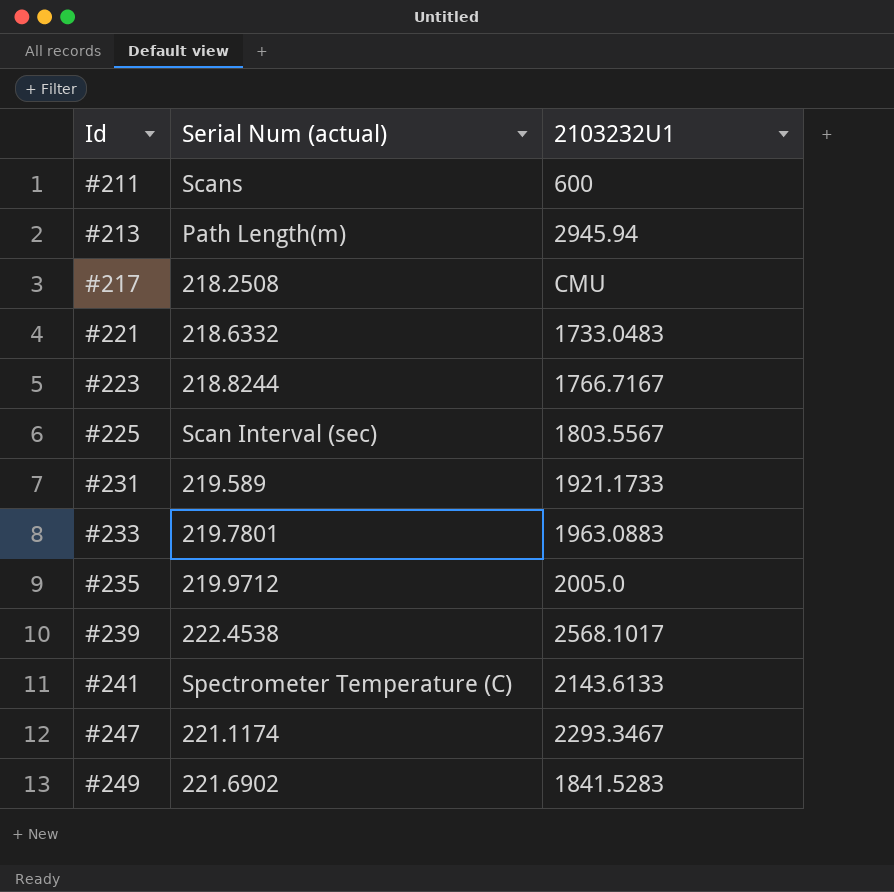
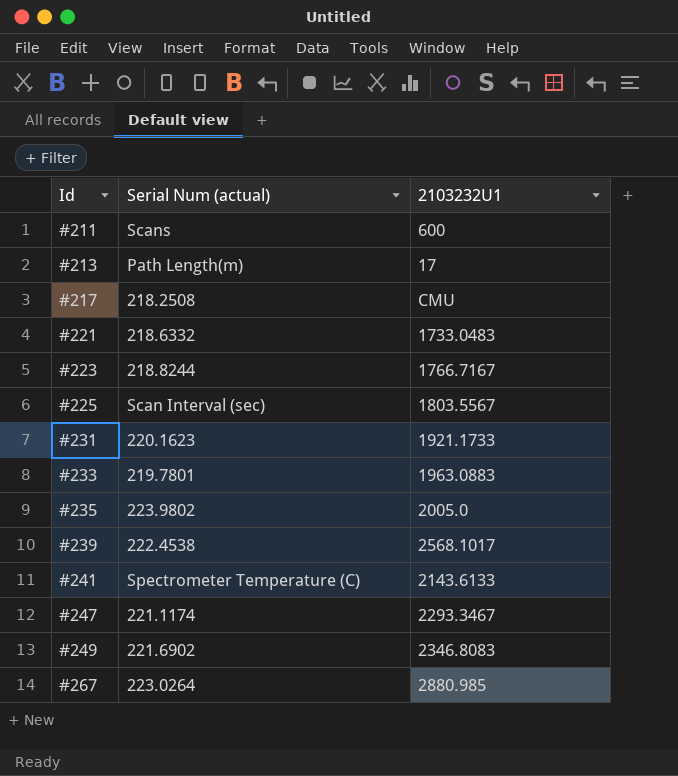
#213 | 2103232U1: 2945.94 -> 17
#231 | Serial Num (actual): 219.589 -> 220.1623
#235 | Serial Num (actual): 219.9712 -> 223.9802
#249 | 2103232U1: 1841.5283 -> 2346.8083
row #267: none -> 223.0264 | 2880.985

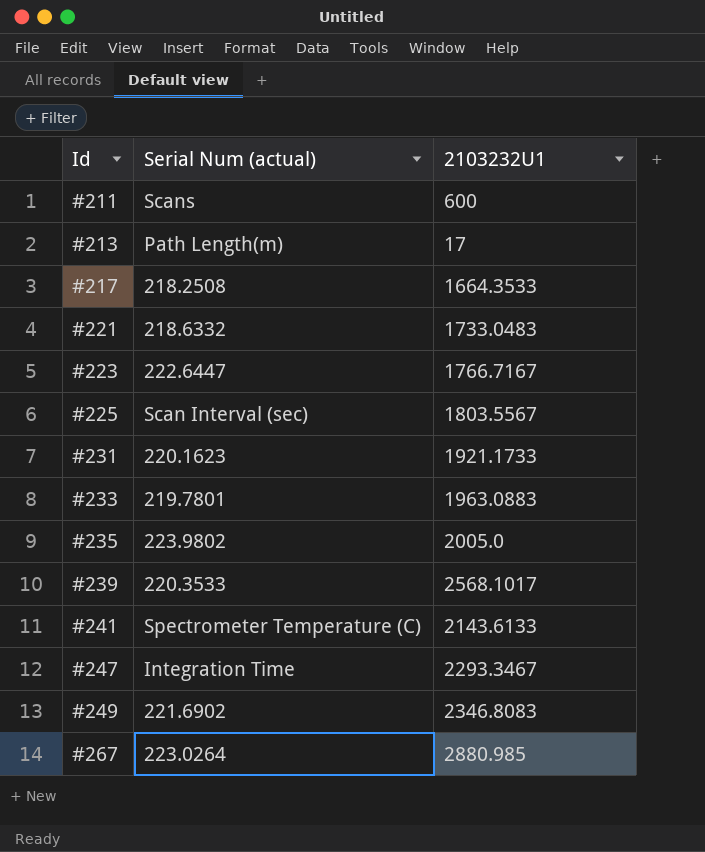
#217 | 2103232U1: CMU -> 1664.3533
#223 | Serial Num (actual): 218.8244 -> 222.6447
#239 | Serial Num (actual): 222.4538 -> 220.3533
#247 | Serial Num (actual): 221.1174 -> Integration Time

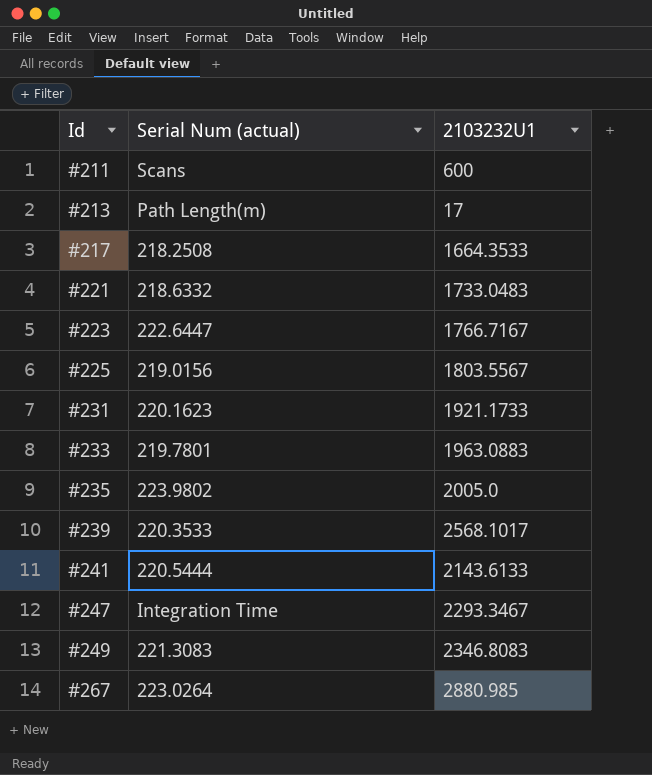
#225 | Serial Num (actual): Scan Interval (sec) -> 219.0156
#241 | Serial Num (actual): Spectrometer Temperature (C) -> 220.5444
#249 | Serial Num (actual): 221.6902 -> 221.3083

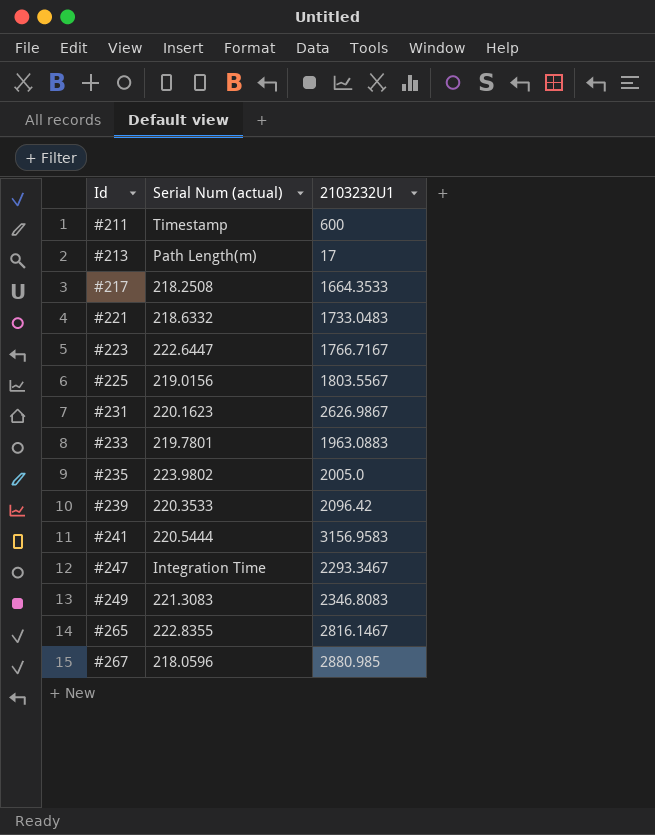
#211 | Serial Num (actual): Scans -> Timestamp
#231 | 2103232U1: 1921.1733 -> 2626.9867
#239 | 2103232U1: 2568.1017 -> 2096.42
#241 | 2103232U1: 2143.6133 -> 3156.9583
row #265: none -> 222.8355 | 2816.1467
#267 | Serial Num (actual): 223.0264 -> 218.0596

